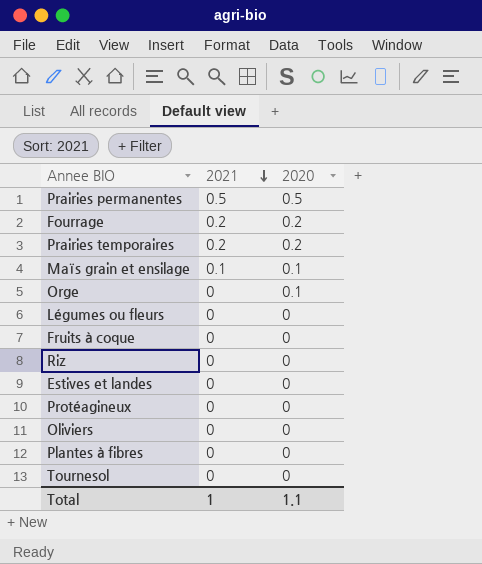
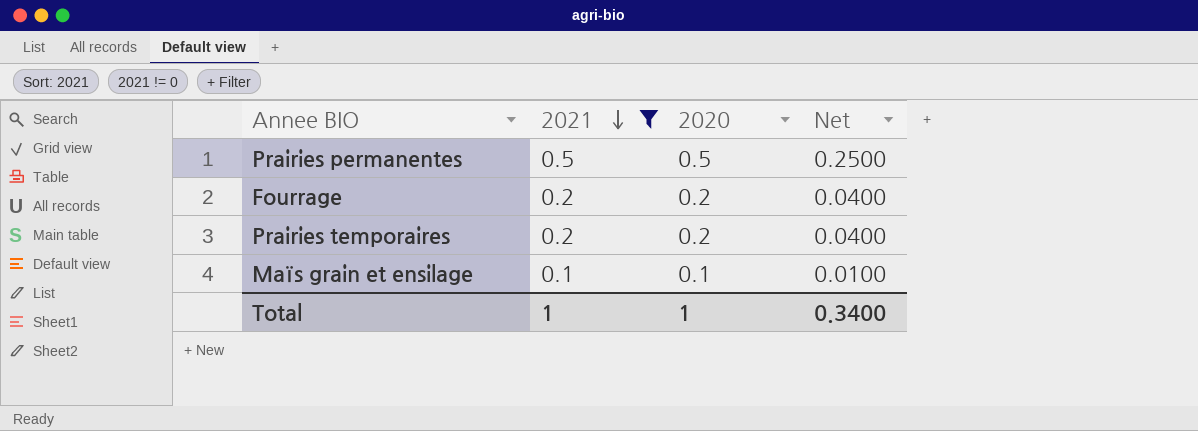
filter: none -> 2021 != 0
column Net | formula: none -> [2021] * [2020]
Total | 2020: 1.1 -> 1

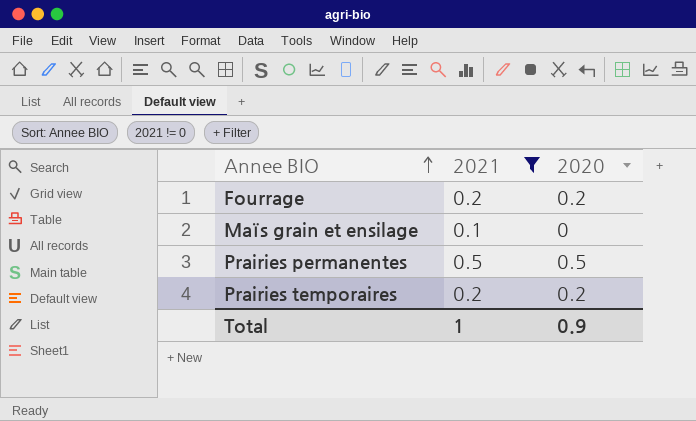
row order: 2021 descending -> Annee BIO ascending
column Net | formula: [2021] * [2020] -> none
Maïs grain et ensilage | 2020: 0.1 -> 0
Total | 2020: 1 -> 0.9

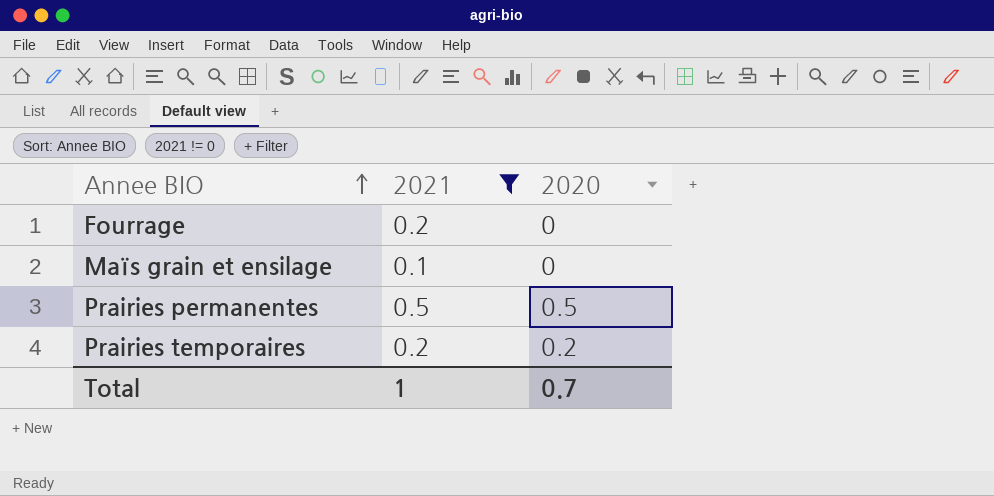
Fourrage | 2020: 0.2 -> 0
Total | 2020: 0.9 -> 0.7

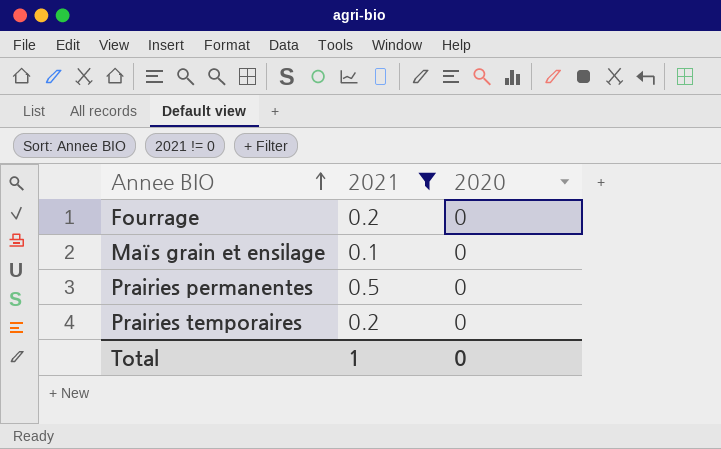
Prairies permanentes | 2020: 0.5 -> 0
Prairies temporaires | 2020: 0.2 -> 0
Total | 2020: 0.7 -> 0

